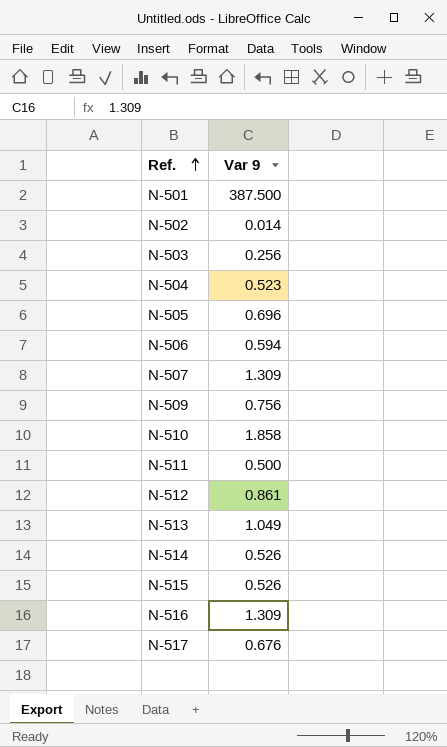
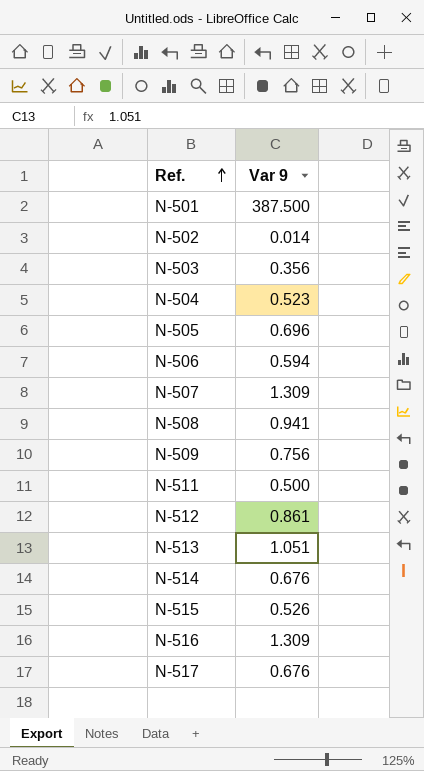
row N-510: 1.858 -> none
N-503 | Var 9: 0.256 -> 0.356
row N-508: none -> 0.941
N-513 | Var 9: 1.049 -> 1.051
N-514 | Var 9: 0.526 -> 0.676

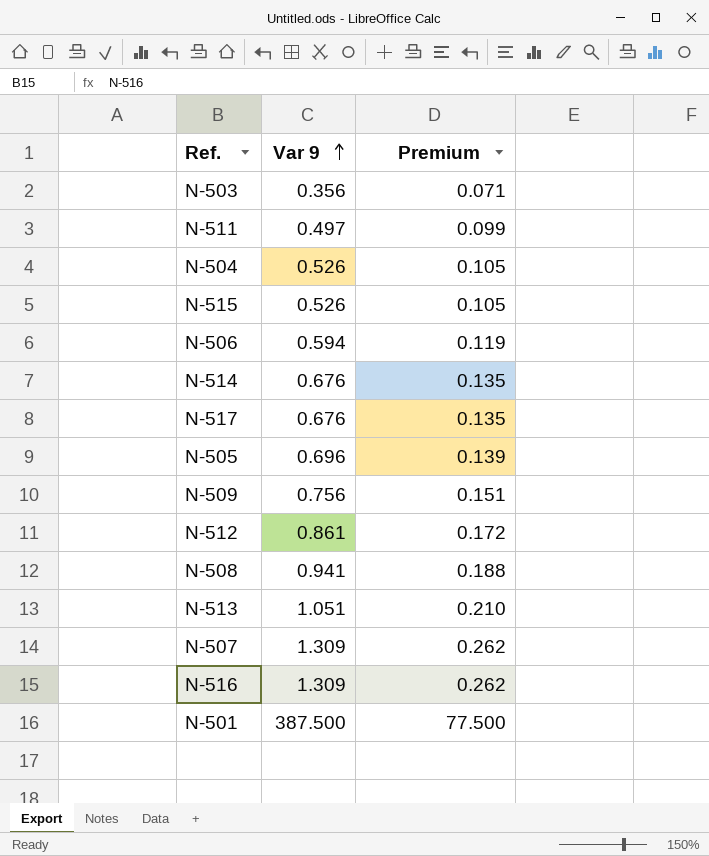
row order: Ref. ascending -> Var 9 ascending
column Premium | formula: none -> [Var 9] * 0.2
row N-502: 0.014 -> none
N-511 | Var 9: 0.500 -> 0.497
N-504 | Var 9: 0.523 -> 0.526

